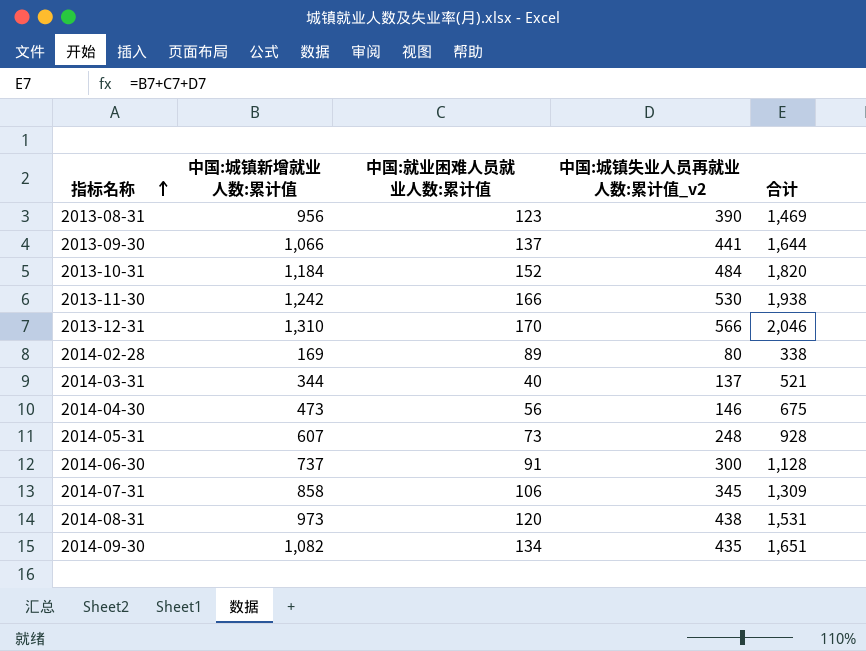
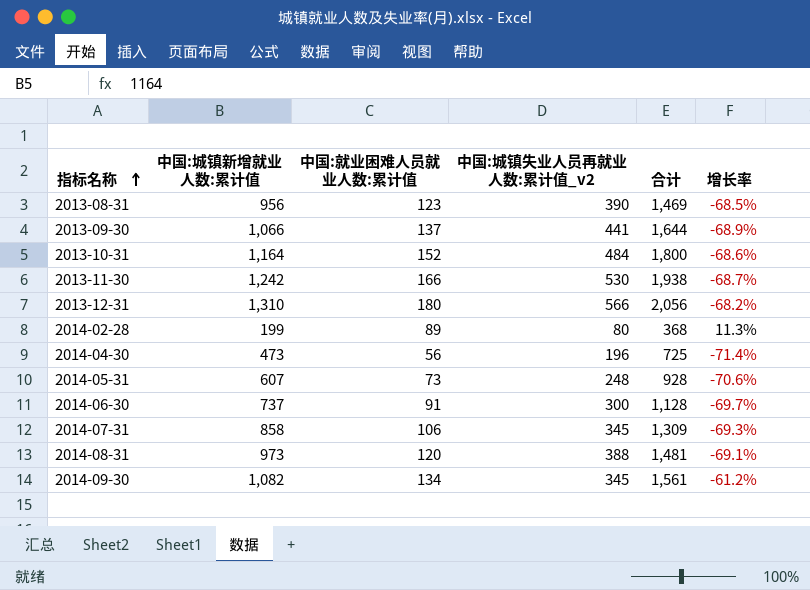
column 增长率 | formula: none -> ([中国:就业困难人员就业人数:累计值] - [中国:城镇失业人员再就业人数:累计值_v2]) / [中国:城镇失业人员再就业人数:累计值_v2]
row 2014-03-31: 344 | 40 | 137 | 521 -> none
2013-10-31 | 中国:城镇新增就业人数:累计值: 1,184 -> 1,164
2013-10-31 | 合计: 1,820 -> 1,800
2013-12-31 | 中国:就业困难人员就业人数:累计值: 170 -> 180
2013-12-31 | 合计: 2,046 -> 2,056
2014-02-28 | 中国:城镇新增就业人数:累计值: 169 -> 199
2014-02-28 | 合计: 338 -> 368
2014-04-30 | 中国:城镇失业人员再就业人数:累计值_v2: 146 -> 196
2014-04-30 | 合计: 675 -> 725
2014-08-31 | 中国:城镇失业人员再就业人数:累计值_v2: 438 -> 388
2014-08-31 | 合计: 1,531 -> 1,481
2014-09-30 | 中国:城镇失业人员再就业人数:累计值_v2: 435 -> 345
2014-09-30 | 合计: 1,651 -> 1,561

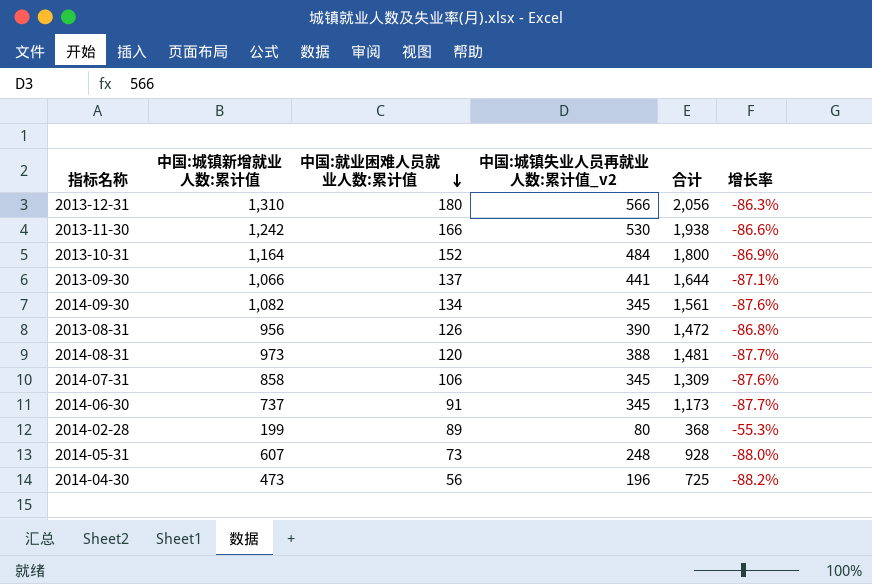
row order: 指标名称 ascending -> 中国:就业困难人员就业人数:累计值 descending
column 增长率 | formula: ([中国:就业困难人员就业人数:累计值] - [中国:城镇失业人员再就业人数:累计值_v2]) / [中国:城镇失业人员再就业人数:累计值_v2] -> ([中国:就业困难人员就业人数:累计值] - [中国:城镇新增就业人数:累计值]) / [中国:城镇新增就业人数:累计值]
2013-08-31 | 中国:就业困难人员就业人数:累计值: 123 -> 126
2013-08-31 | 合计: 1,469 -> 1,472
2014-06-30 | 中国:城镇失业人员再就业人数:累计值_v2: 300 -> 345
2014-06-30 | 合计: 1,128 -> 1,173

